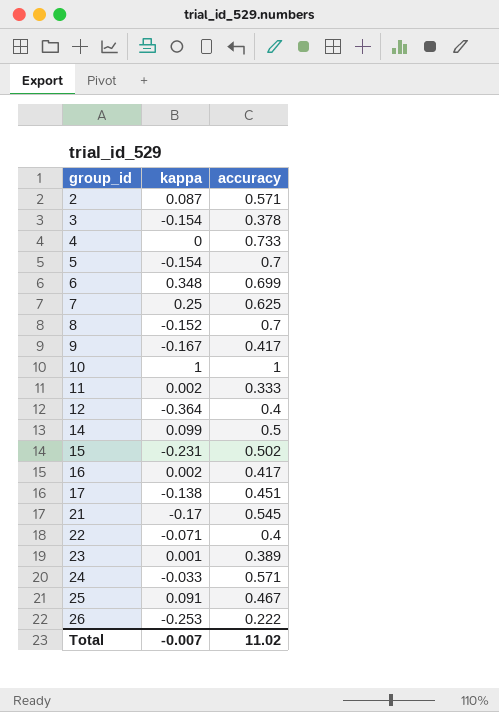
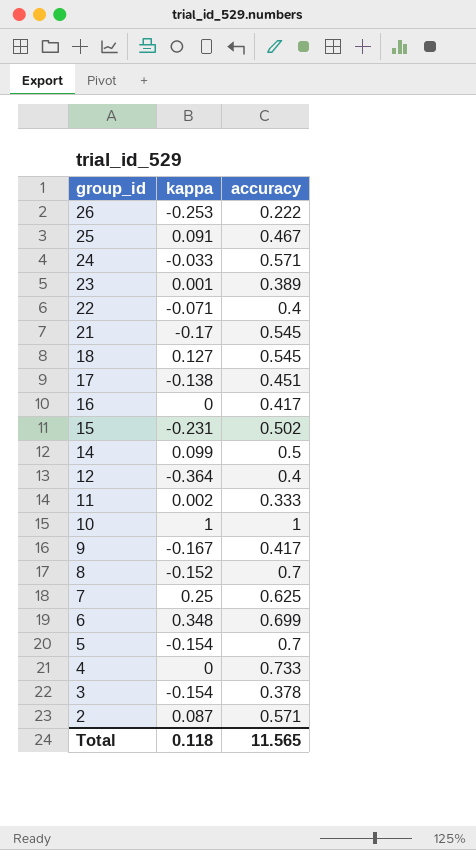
row order: group_id ascending -> group_id descending
row 18: none -> 0.127 | 0.545
16 | kappa: 0.002 -> 0
Total | kappa: -0.007 -> 0.118
Total | accuracy: 11.02 -> 11.565

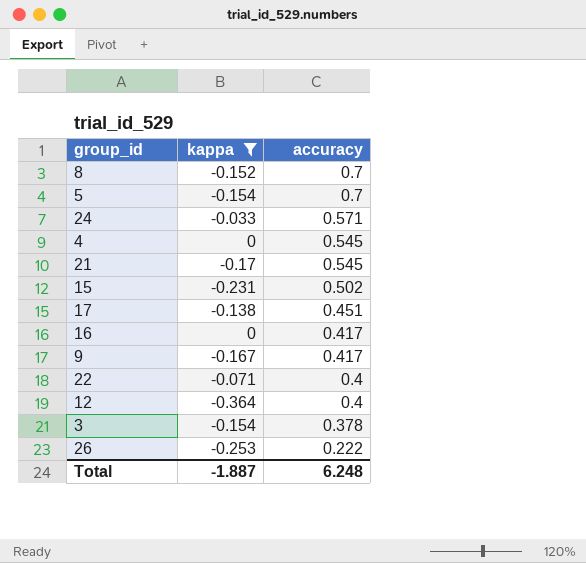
filter: none -> kappa <= 0
row order: group_id descending -> accuracy descending
4 | accuracy: 0.733 -> 0.545
Total | kappa: 0.118 -> -1.887
Total | accuracy: 11.565 -> 6.248

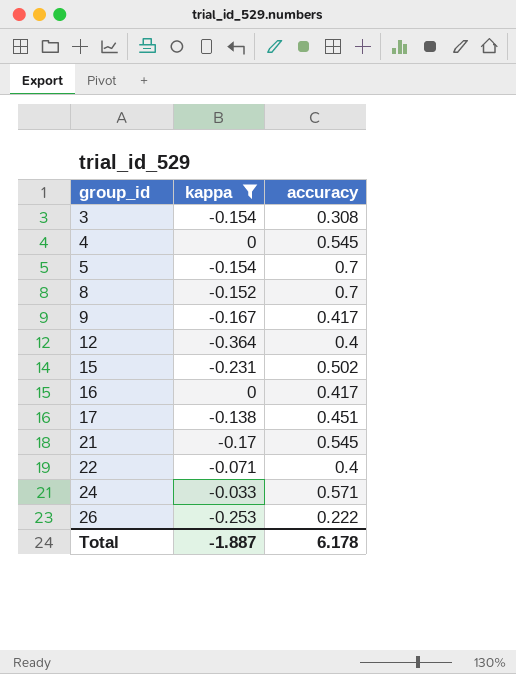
row order: accuracy descending -> group_id ascending
3 | accuracy: 0.378 -> 0.308
Total | accuracy: 6.248 -> 6.178

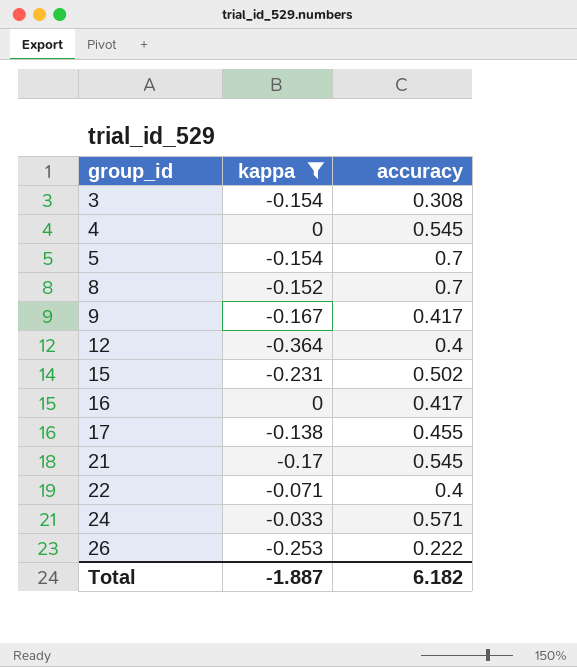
17 | accuracy: 0.451 -> 0.455
Total | accuracy: 6.178 -> 6.182

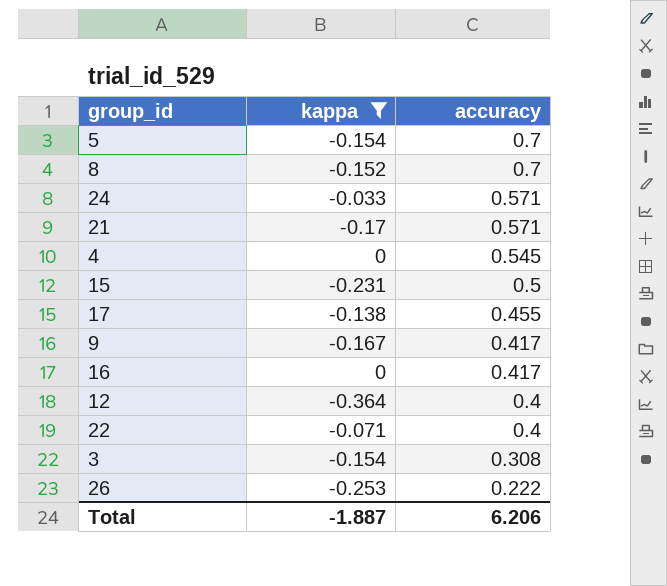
row order: group_id ascending -> accuracy descending
21 | accuracy: 0.545 -> 0.571
15 | accuracy: 0.502 -> 0.5
Total | accuracy: 6.182 -> 6.206

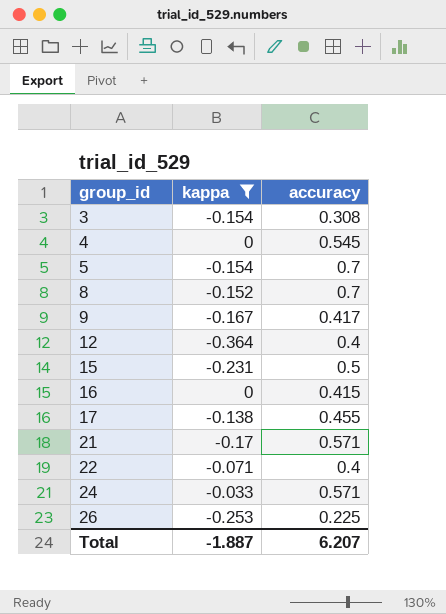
row order: accuracy descending -> group_id ascending
16 | accuracy: 0.417 -> 0.415
26 | accuracy: 0.222 -> 0.225
Total | accuracy: 6.206 -> 6.207

